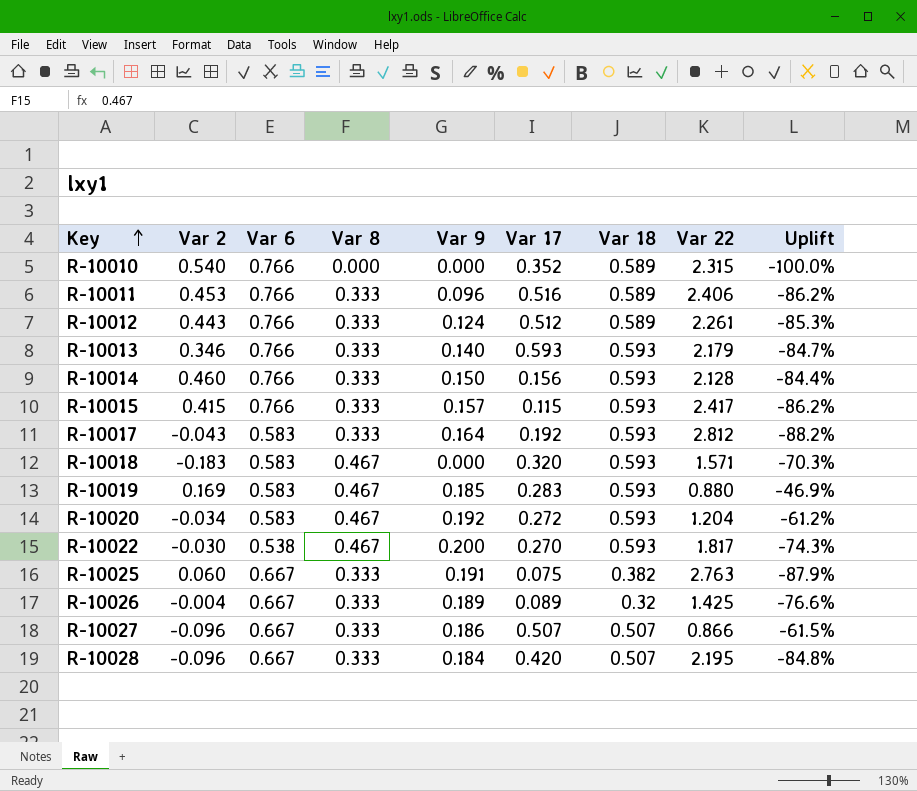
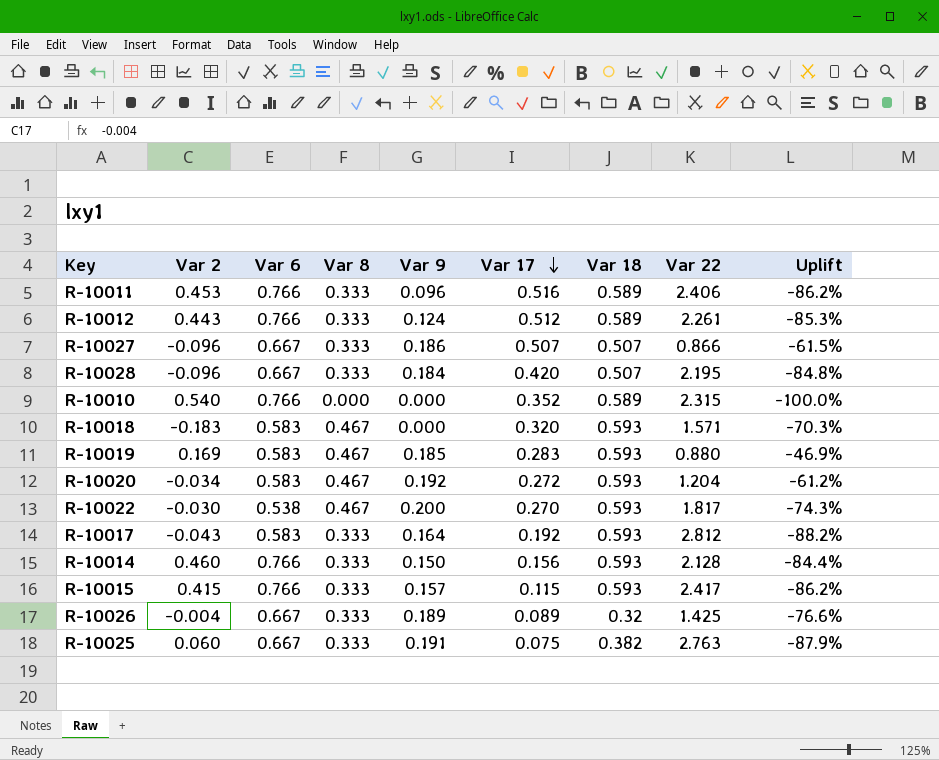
row order: Key ascending -> Var 17 descending
row R-10013: 0.346 | 0.766 | 0.333 | 0.140 | 0.593 | 0.593 | 2.179 | -84.7% -> none

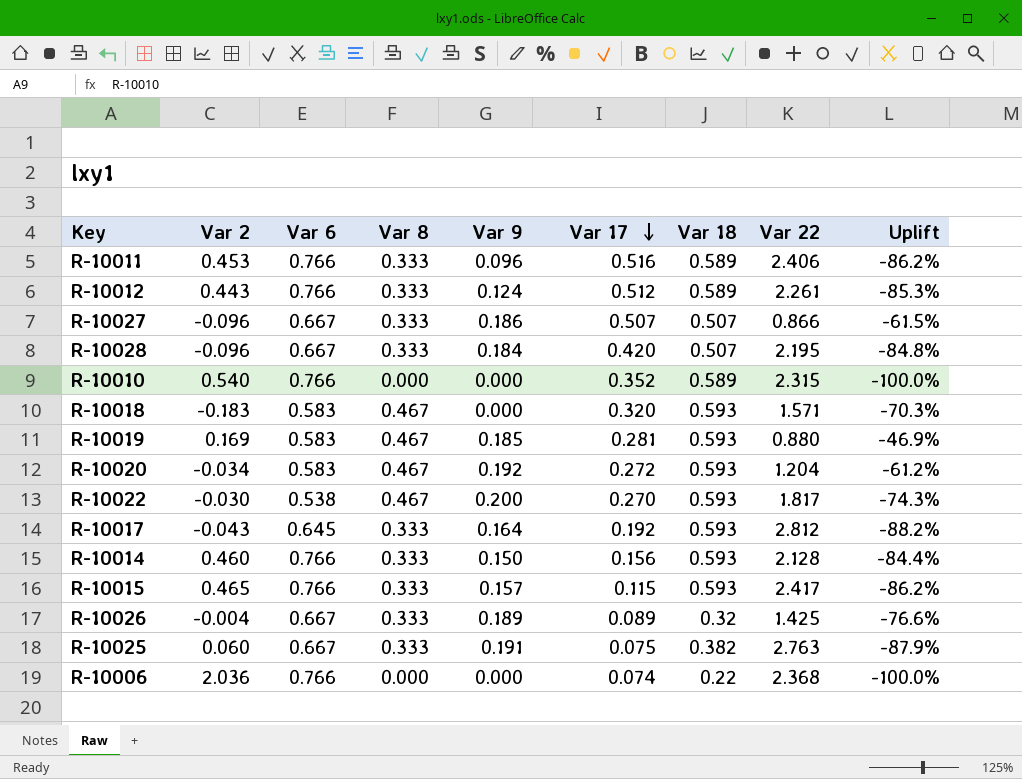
R-10019 | Var 17: 0.283 -> 0.281
R-10017 | Var 6: 0.583 -> 0.645
R-10015 | Var 2: 0.415 -> 0.465
row R-10006: none -> 2.036 | 0.766 | 0.000 | 0.000 | 0.074 | 0.22 | 2.368 | -100.0%

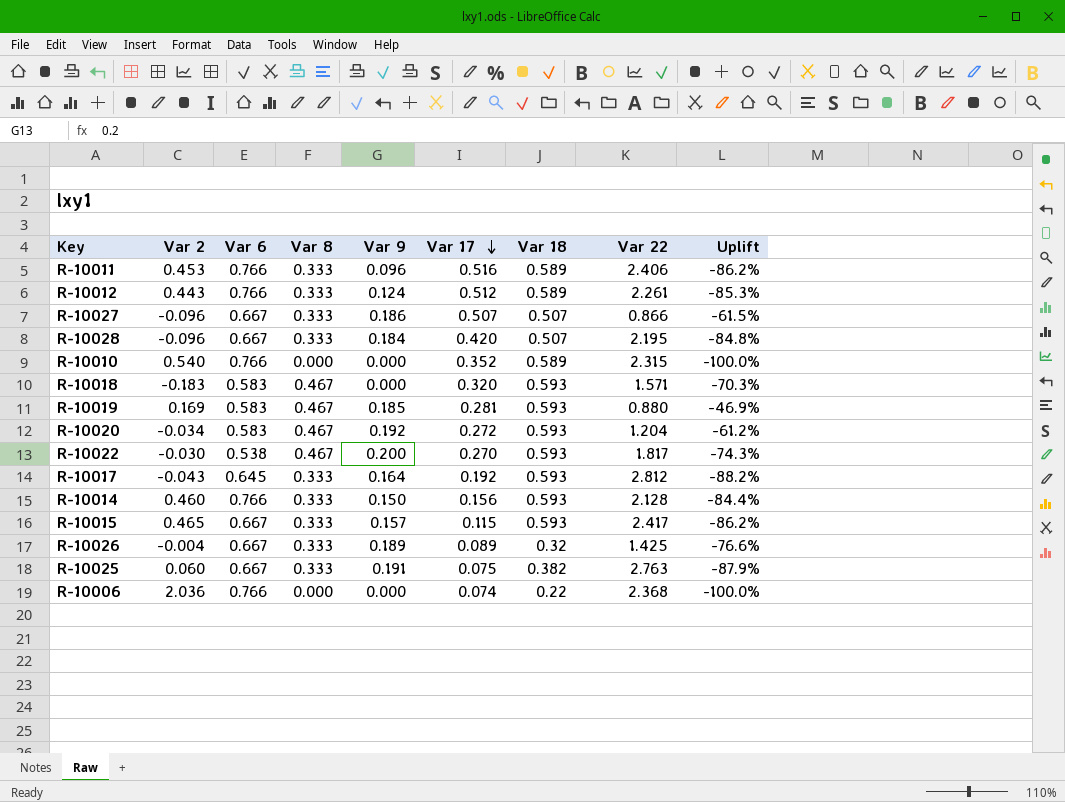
R-10015 | Var 6: 0.766 -> 0.667

